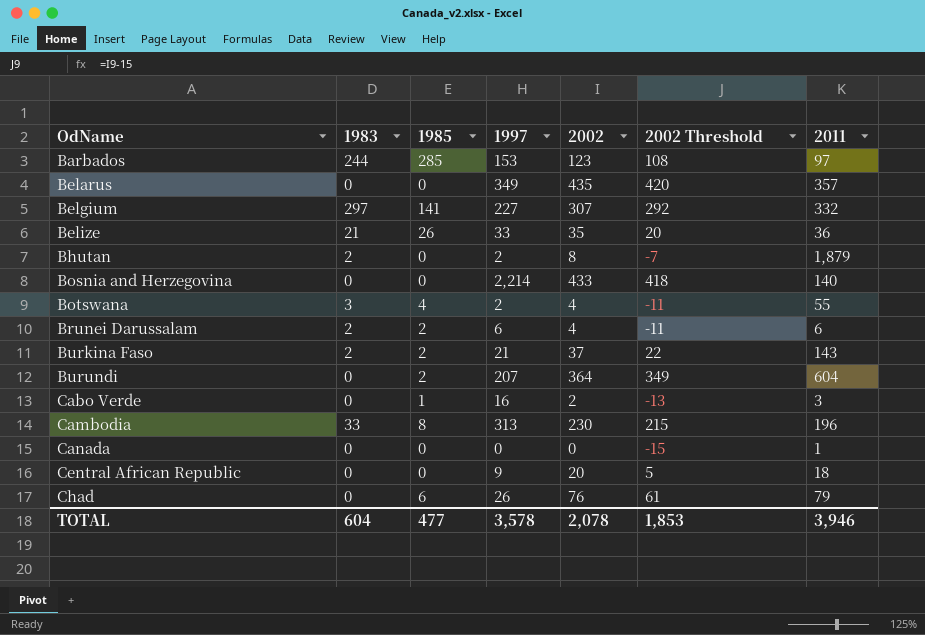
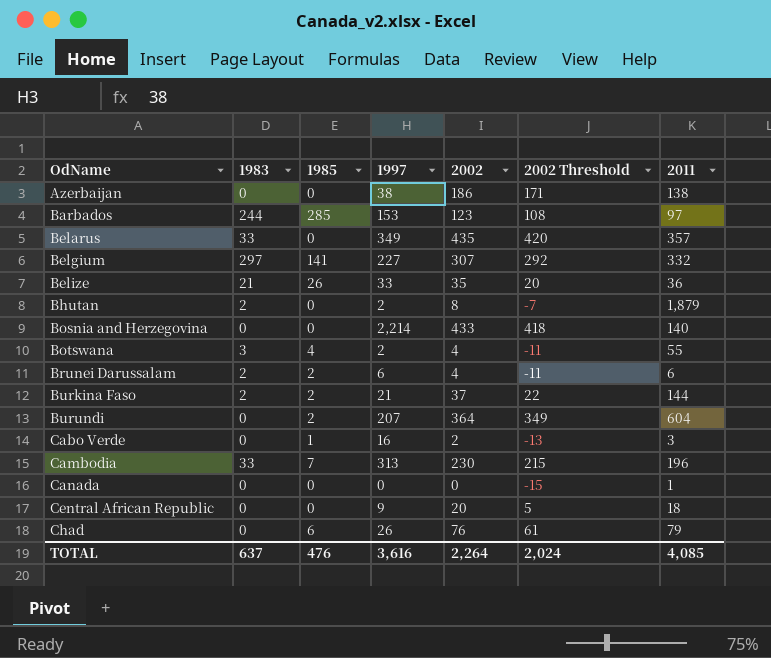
row Azerbaijan: none -> 0 | 0 | 38 | 186 | 171 | 138
Belarus | 1983: 0 -> 33
Burkina Faso | 2011: 143 -> 144
Cambodia | 1985: 8 -> 7
TOTAL | 1983: 604 -> 637
TOTAL | 1985: 477 -> 476
TOTAL | 1997: 3,578 -> 3,616
TOTAL | 2002: 2,078 -> 2,264
TOTAL | 2002 Threshold: 1,853 -> 2,024
TOTAL | 2011: 3,946 -> 4,085

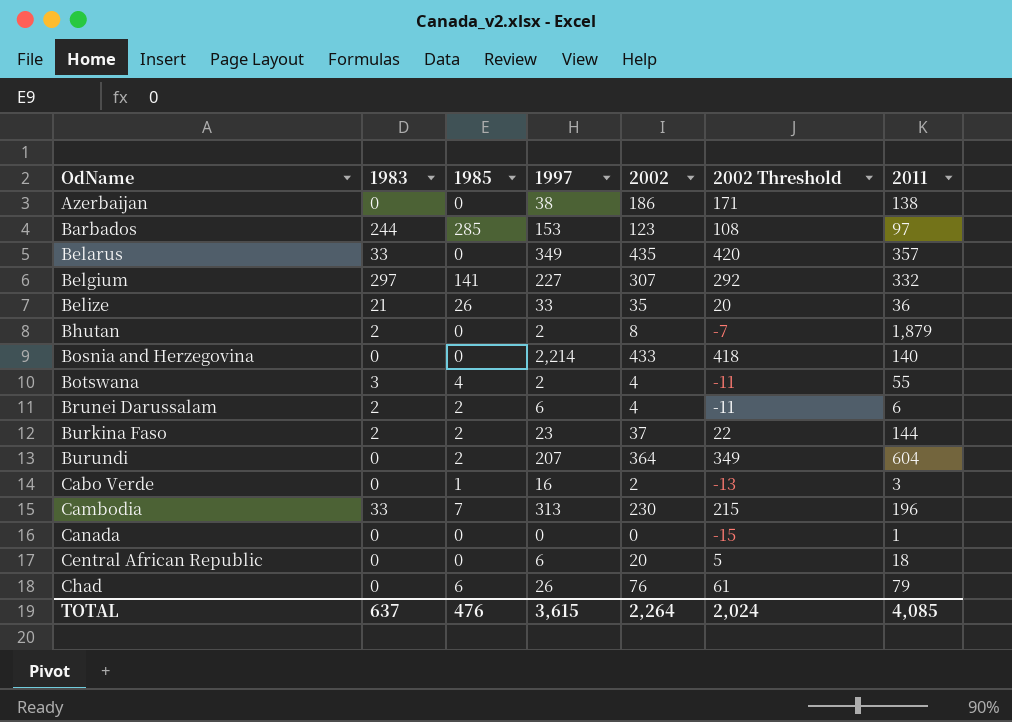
Burkina Faso | 1997: 21 -> 23
Central African Republic | 1997: 9 -> 6
TOTAL | 1997: 3,616 -> 3,615

